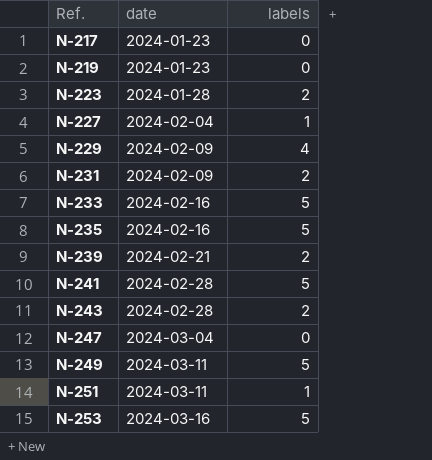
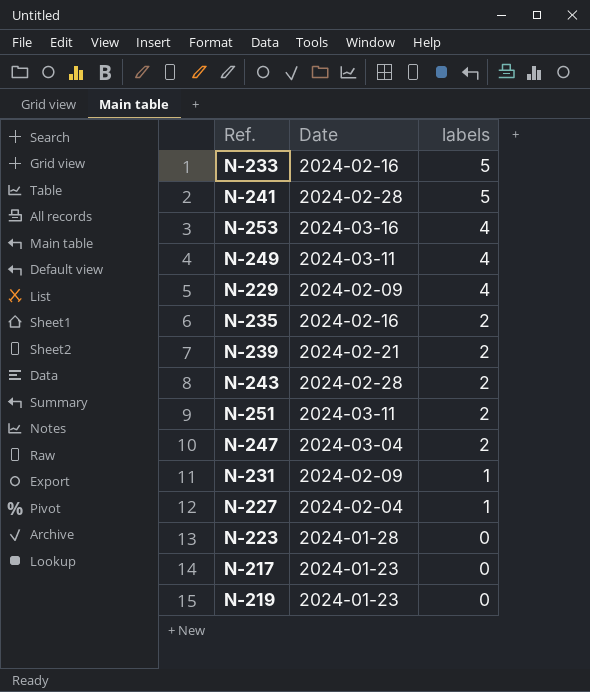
row order: Ref. ascending -> labels descending
column name: date -> Date
N-253 | labels: 5 -> 4
N-249 | labels: 5 -> 4
N-235 | labels: 5 -> 2
N-251 | labels: 1 -> 2
N-247 | labels: 0 -> 2
N-231 | labels: 2 -> 1
N-223 | labels: 2 -> 0

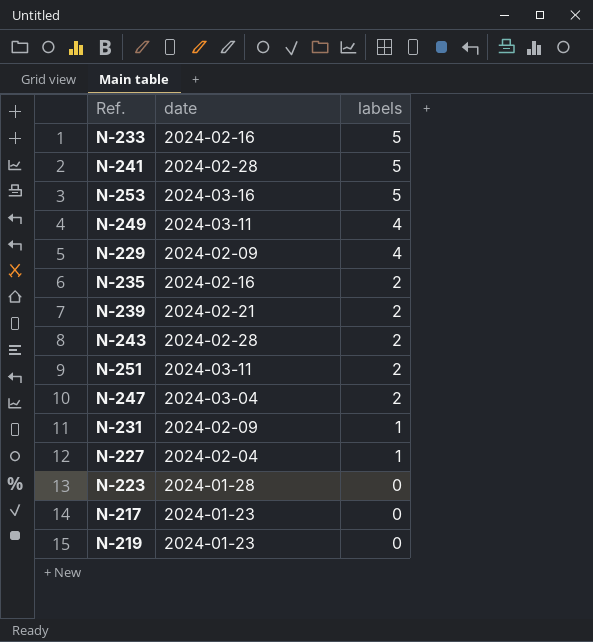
column name: Date -> date
N-253 | labels: 4 -> 5

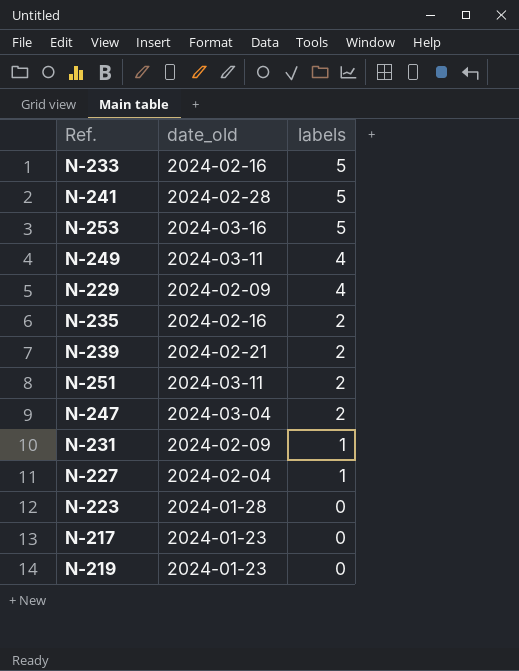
column name: date -> date_old
row N-243: 2024-02-28 | 2 -> none

